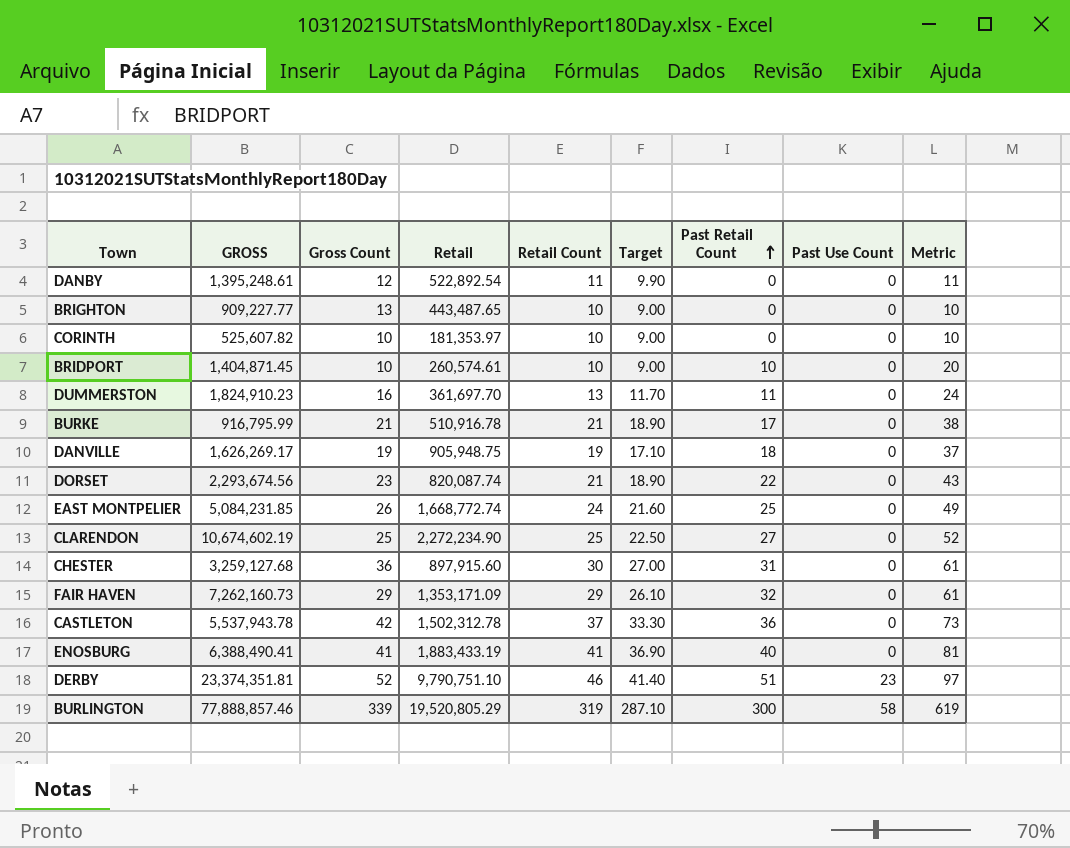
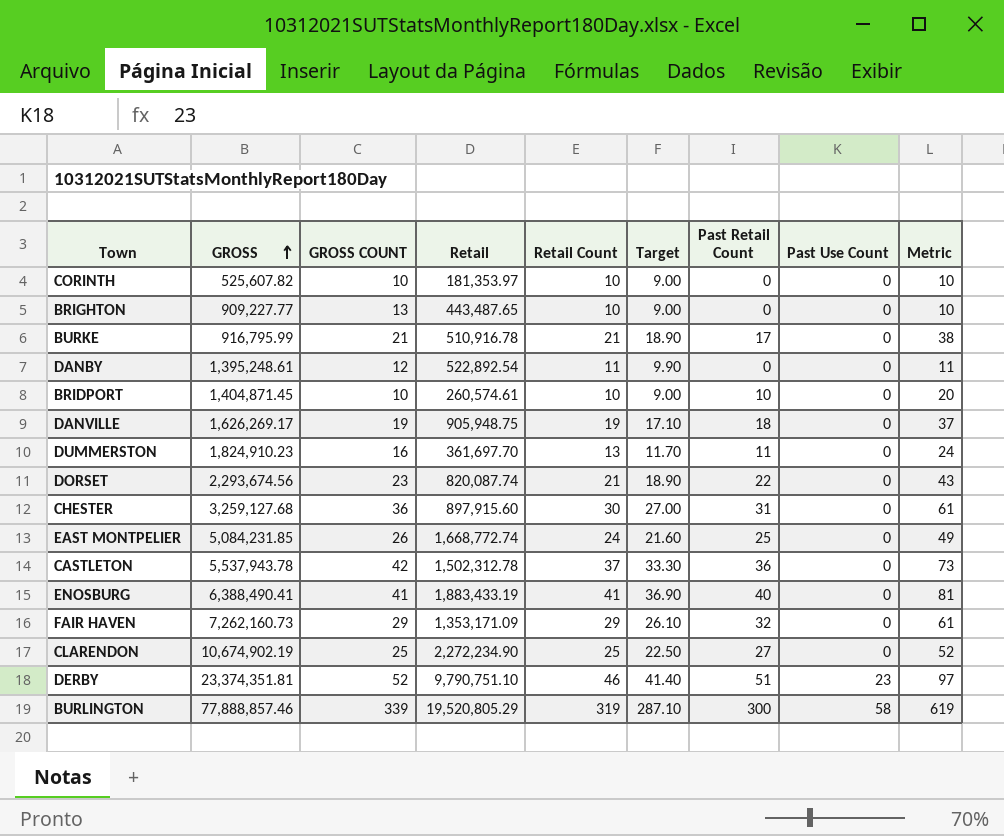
row order: Past Retail Count ascending -> GROSS ascending
column name: Gross Count -> GROSS COUNT
CLARENDON | GROSS: 10,674,602.19 -> 10,674,902.19

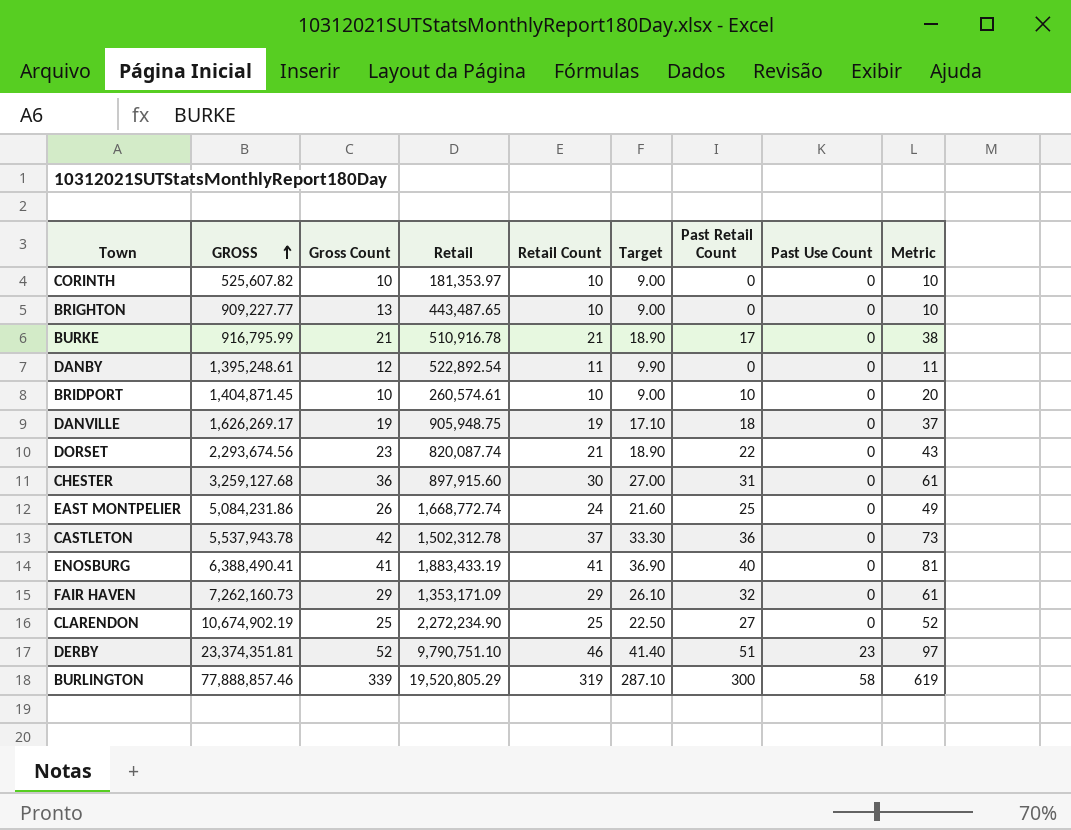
column name: GROSS COUNT -> Gross Count
row DUMMERSTON: 1,824,910.23 | 16 | 361,697.70 | 13 | 11.70 | 11 | 0 | 24 -> none
EAST MONTPELIER | GROSS: 5,084,231.85 -> 5,084,231.86

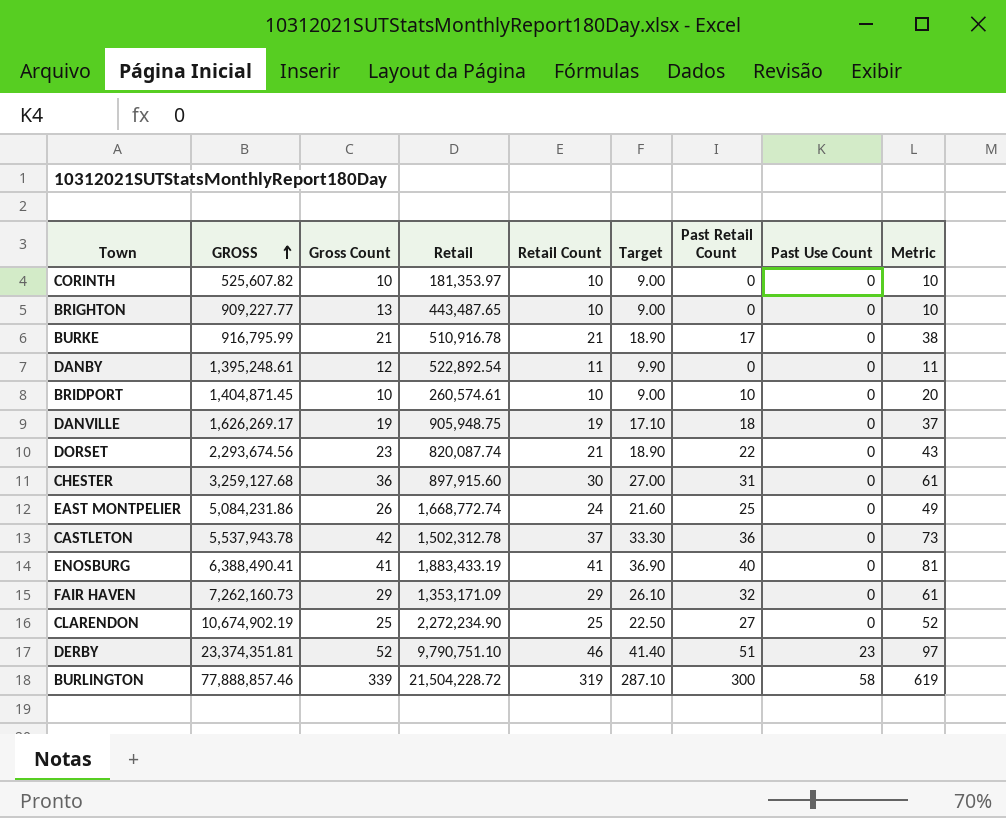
BURLINGTON | Retail: 19,520,805.29 -> 21,504,228.72

